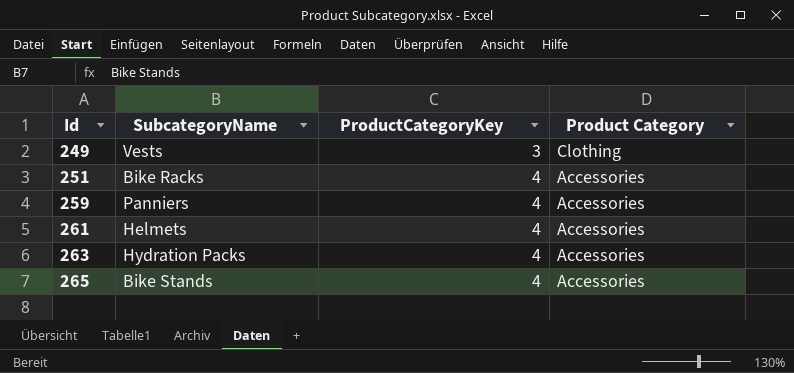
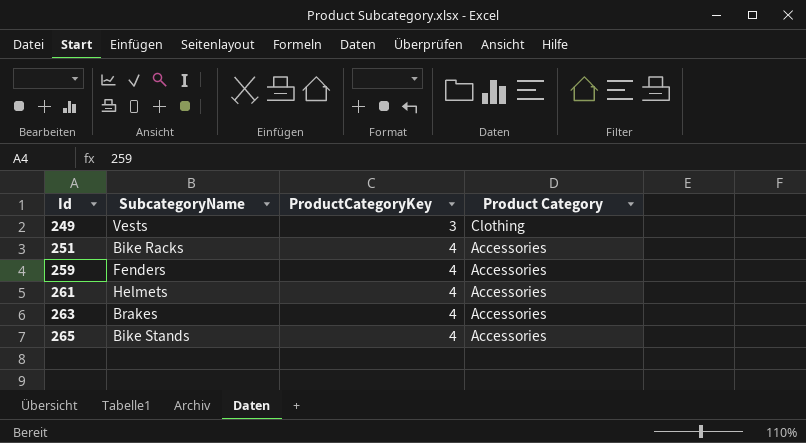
259 | SubcategoryName: Panniers -> Fenders
263 | SubcategoryName: Hydration Packs -> Brakes

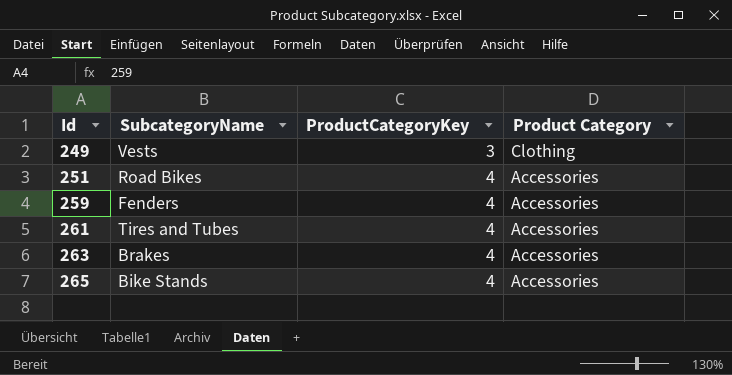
251 | SubcategoryName: Bike Racks -> Road Bikes
261 | SubcategoryName: Helmets -> Tires and Tubes

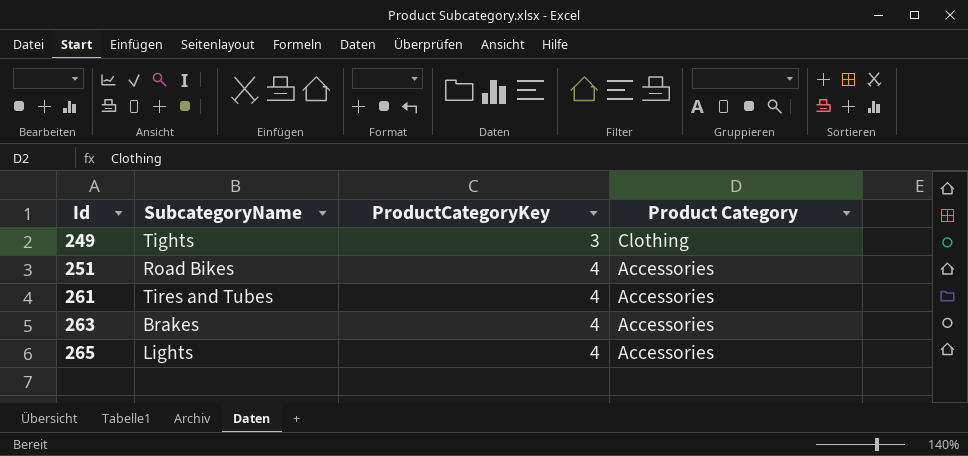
row 259: Fenders | 4 | Accessories -> none
249 | SubcategoryName: Vests -> Tights
265 | SubcategoryName: Bike Stands -> Lights

